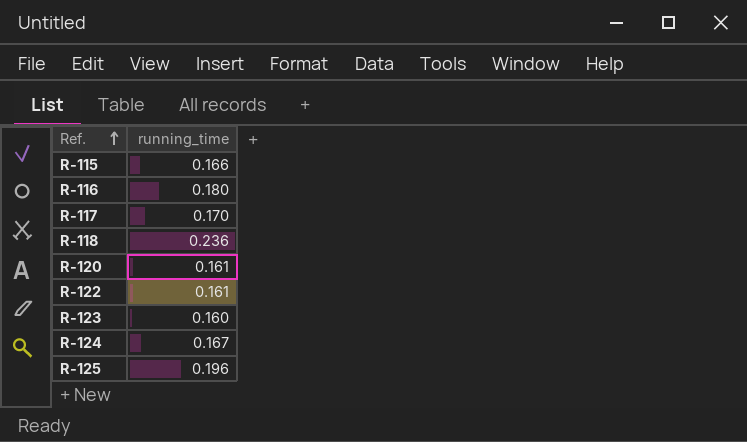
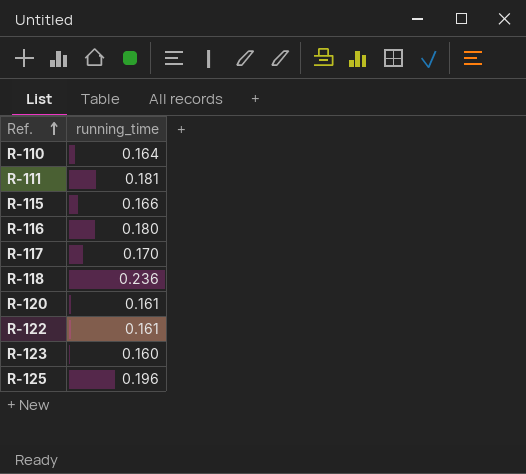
row R-124: 0.167 -> none
row R-110: none -> 0.164
row R-111: none -> 0.181

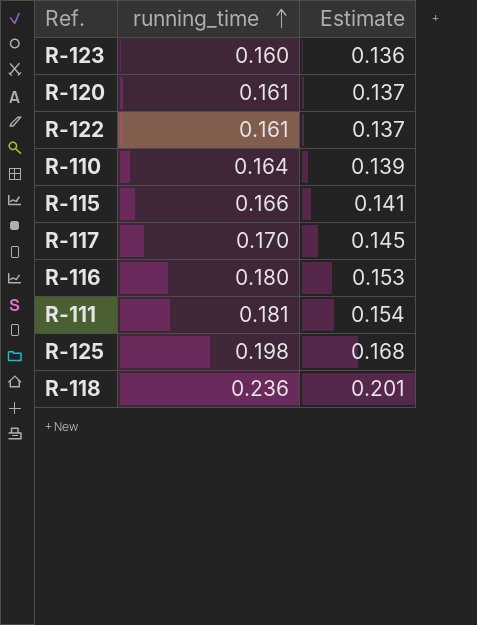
row order: Ref. ascending -> running_time ascending
column Estimate | formula: none -> [running_time] * 0.85
R-125 | running_time: 0.196 -> 0.198

